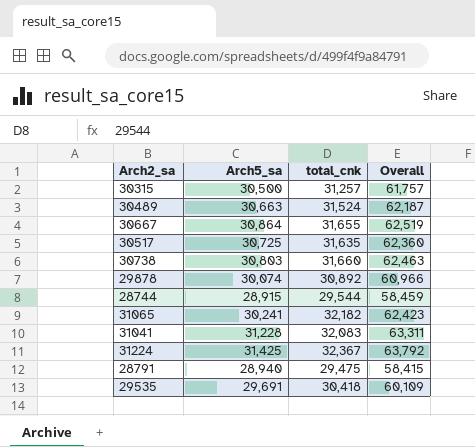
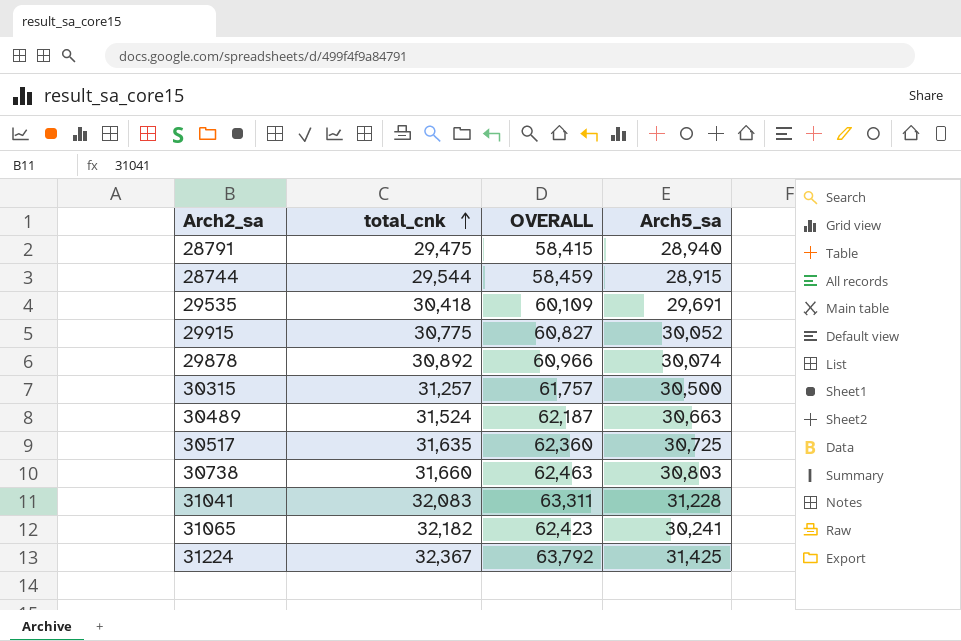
row order: none -> total_cnk ascending
column name: Overall -> OVERALL
column Arch5_sa | position: 2 -> 4
row 30667: 30,864 | 31,655 | 62,519 -> none
row 29915: none -> 30,775 | 60,827 | 30,052

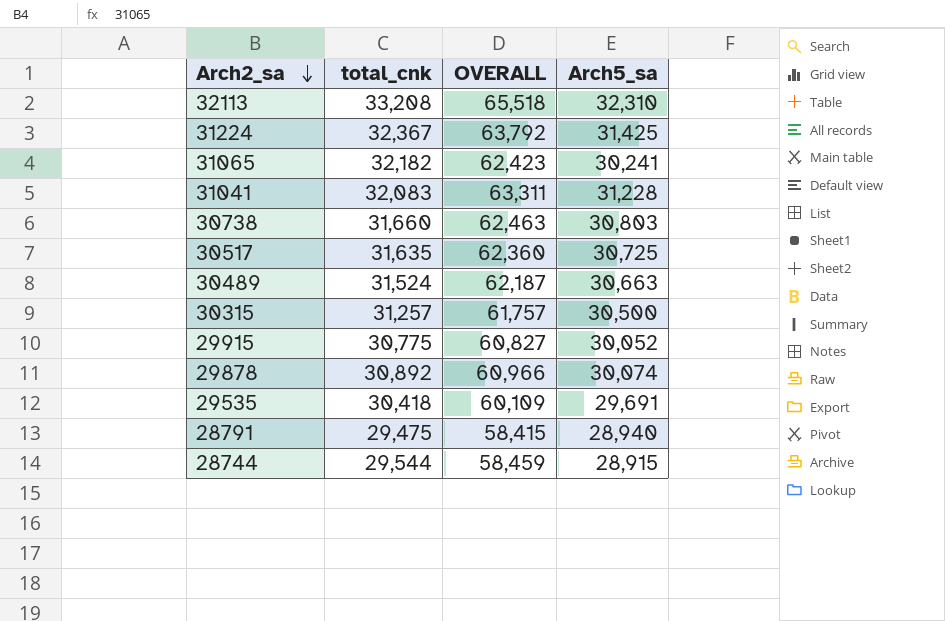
row order: total_cnk ascending -> Arch2_sa descending
row 32113: none -> 33,208 | 65,518 | 32,310

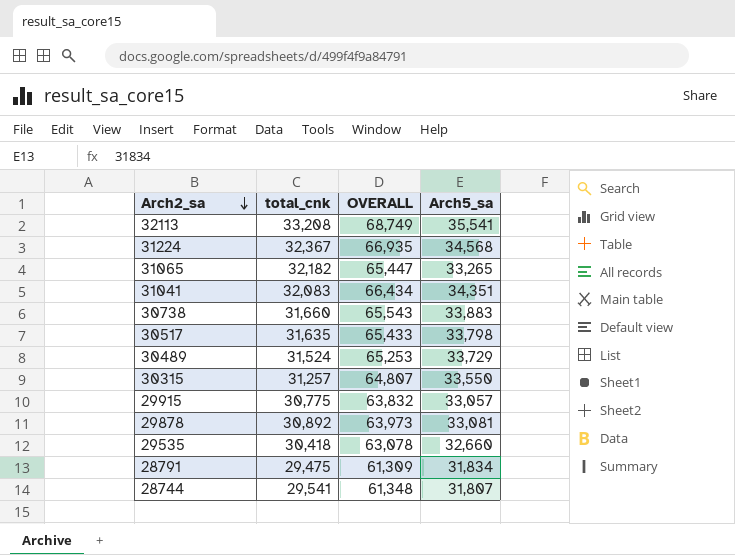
32113 | OVERALL: 65,518 -> 68,749
32113 | Arch5_sa: 32,310 -> 35,541
31224 | OVERALL: 63,792 -> 66,935
31224 | Arch5_sa: 31,425 -> 34,568
31065 | OVERALL: 62,423 -> 65,447
31065 | Arch5_sa: 30,241 -> 33,265
31041 | OVERALL: 63,311 -> 66,434
31041 | Arch5_sa: 31,228 -> 34,351
30738 | OVERALL: 62,463 -> 65,543
30738 | Arch5_sa: 30,803 -> 33,883
30517 | OVERALL: 62,360 -> 65,433
30517 | Arch5_sa: 30,725 -> 33,798
30489 | OVERALL: 62,187 -> 65,253
30489 | Arch5_sa: 30,663 -> 33,729
30315 | OVERALL: 61,757 -> 64,807
30315 | Arch5_sa: 30,500 -> 33,550
29915 | OVERALL: 60,827 -> 63,832
29915 | Arch5_sa: 30,052 -> 33,057
29878 | OVERALL: 60,966 -> 63,973
29878 | Arch5_sa: 30,074 -> 33,081
29535 | OVERALL: 60,109 -> 63,078
29535 | Arch5_sa: 29,691 -> 32,660
28791 | OVERALL: 58,415 -> 61,309
28791 | Arch5_sa: 28,940 -> 31,834
28744 | total_cnk: 29,544 -> 29,541
28744 | OVERALL: 58,459 -> 61,348
28744 | Arch5_sa: 28,915 -> 31,807

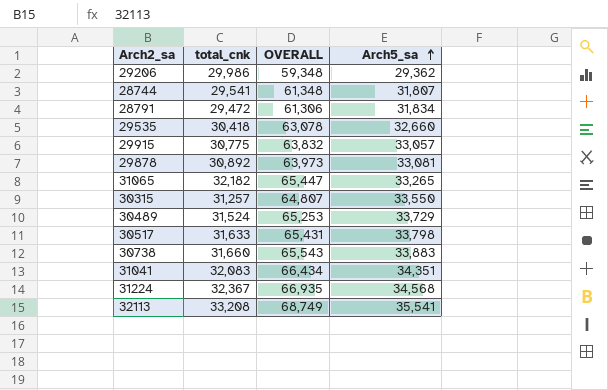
row order: Arch2_sa descending -> Arch5_sa ascending
row 29206: none -> 29,986 | 59,348 | 29,362
28791 | total_cnk: 29,475 -> 29,472
28791 | OVERALL: 61,309 -> 61,306
30517 | total_cnk: 31,635 -> 31,633
30517 | OVERALL: 65,433 -> 65,431

